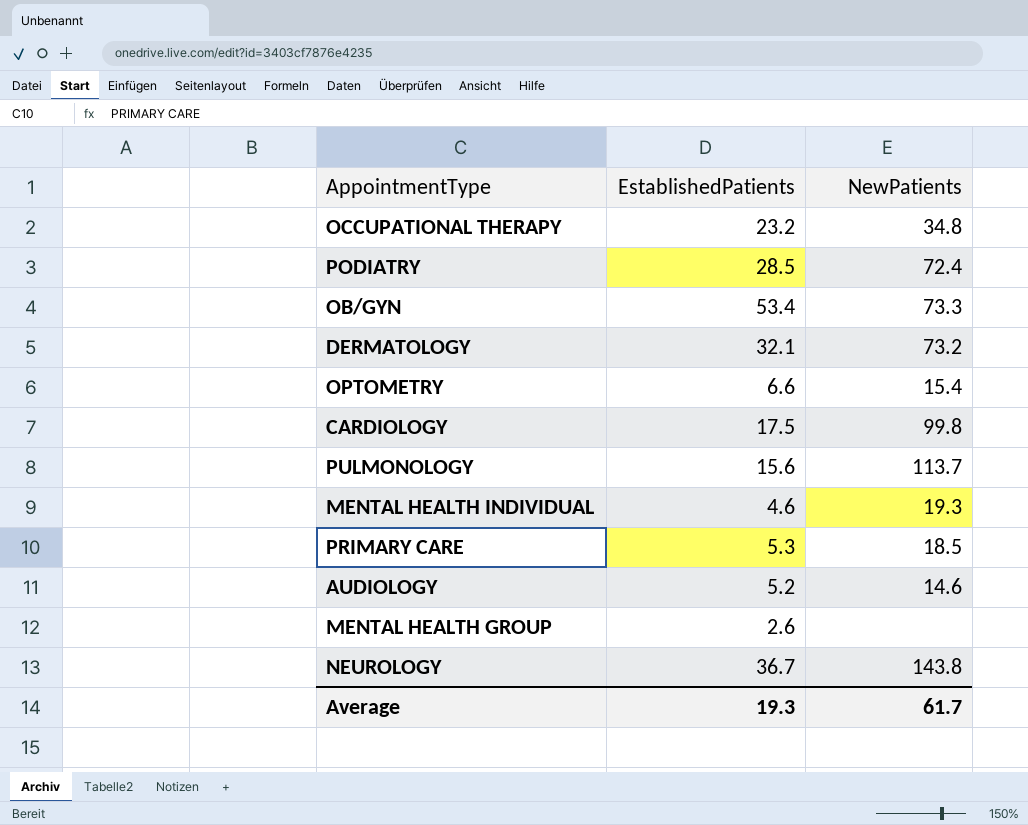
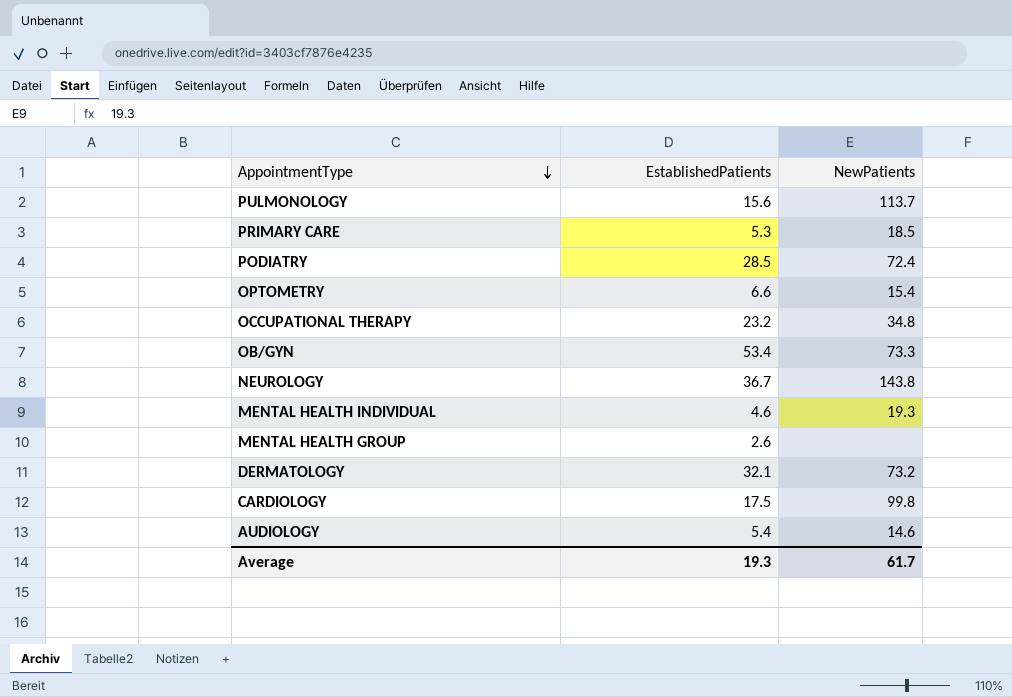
row order: none -> AppointmentType descending
AUDIOLOGY | EstablishedPatients: 5.2 -> 5.4

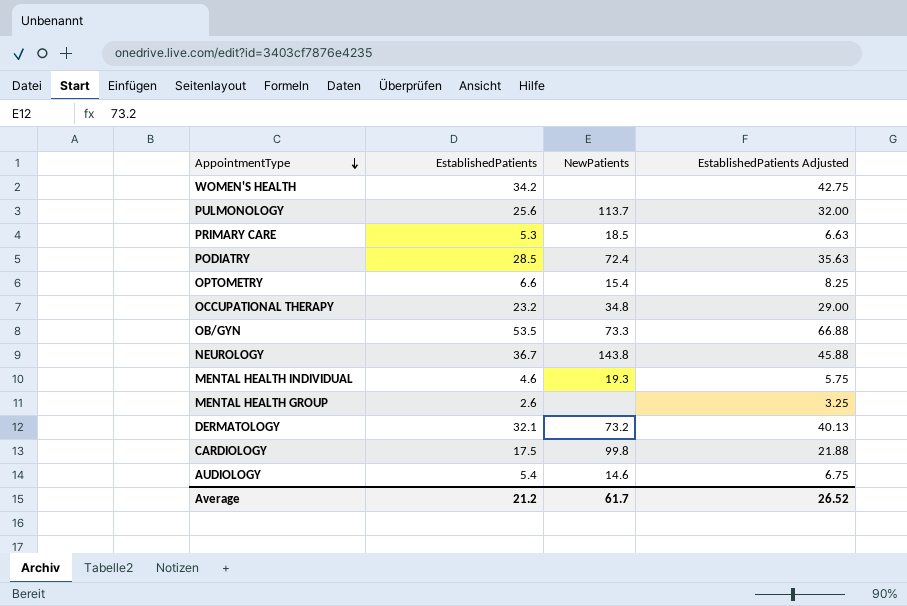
column EstablishedPatients Adjusted | formula: none -> [EstablishedPatients] * 1.25
row WOMEN'S HEALTH: none -> 34.2 | none | 42.75
PULMONOLOGY | EstablishedPatients: 15.6 -> 25.6
OB/GYN | EstablishedPatients: 53.4 -> 53.5
Average | EstablishedPatients: 19.3 -> 21.2

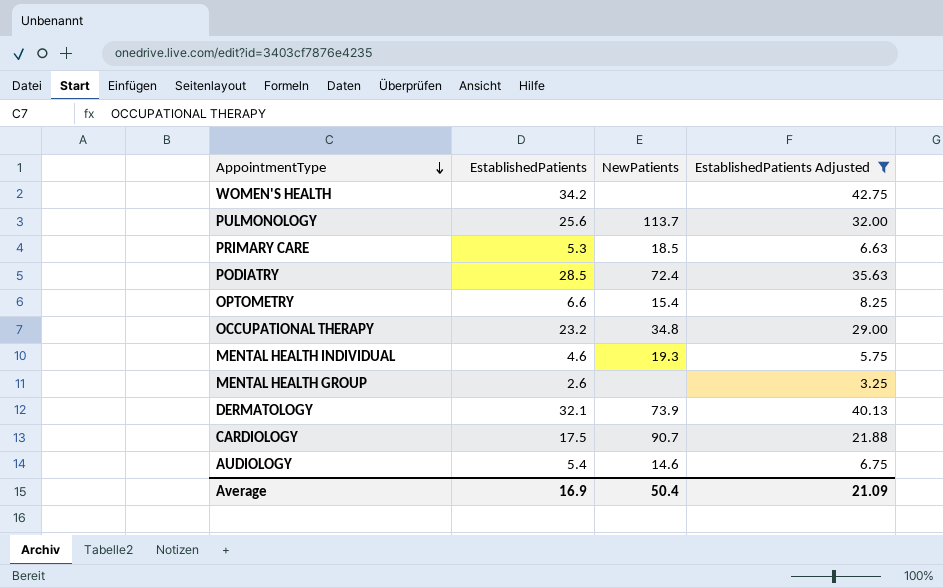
filter: none -> EstablishedPatients Adjusted <= 42.75
DERMATOLOGY | NewPatients: 73.2 -> 73.9
CARDIOLOGY | NewPatients: 99.8 -> 90.7
Average | EstablishedPatients: 21.2 -> 16.9
Average | NewPatients: 61.7 -> 50.4
Average | EstablishedPatients Adjusted: 26.52 -> 21.09

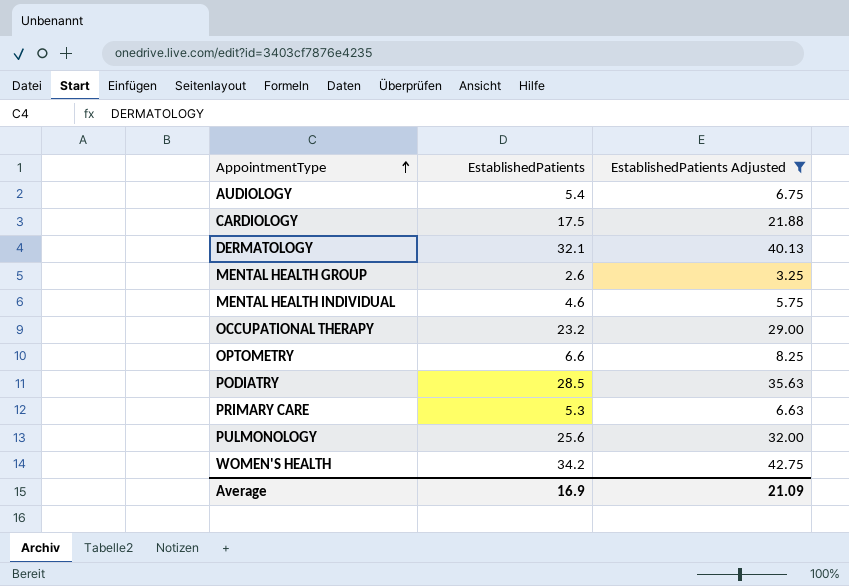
row order: AppointmentType descending -> AppointmentType ascending
column NewPatients | position: 3 -> none

